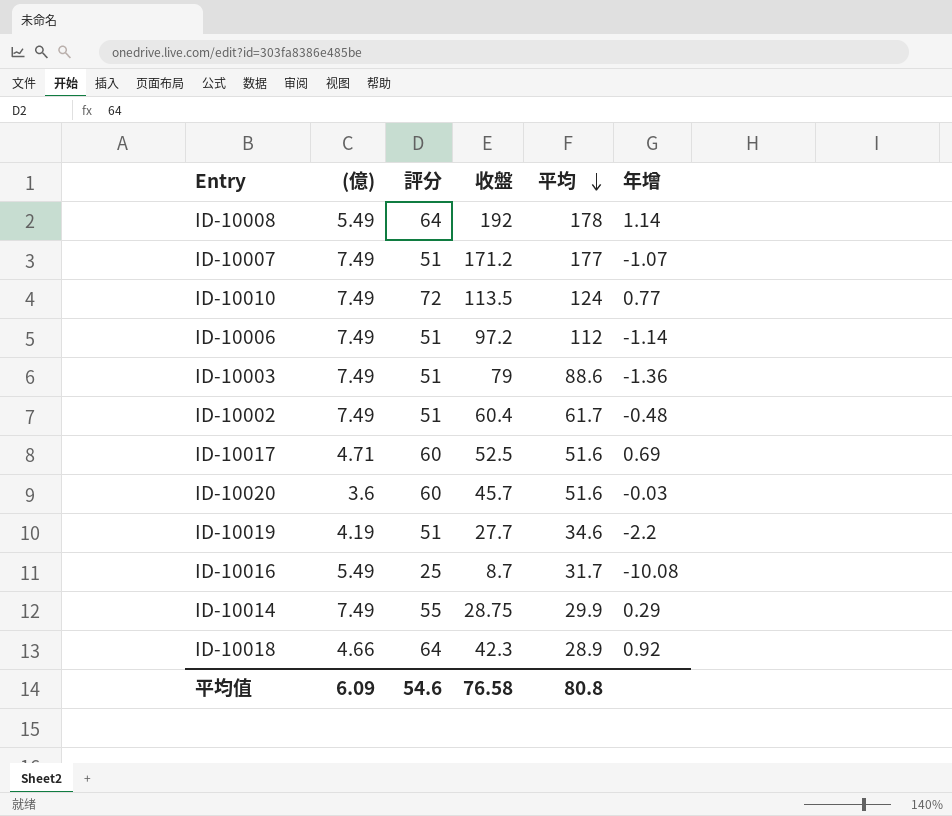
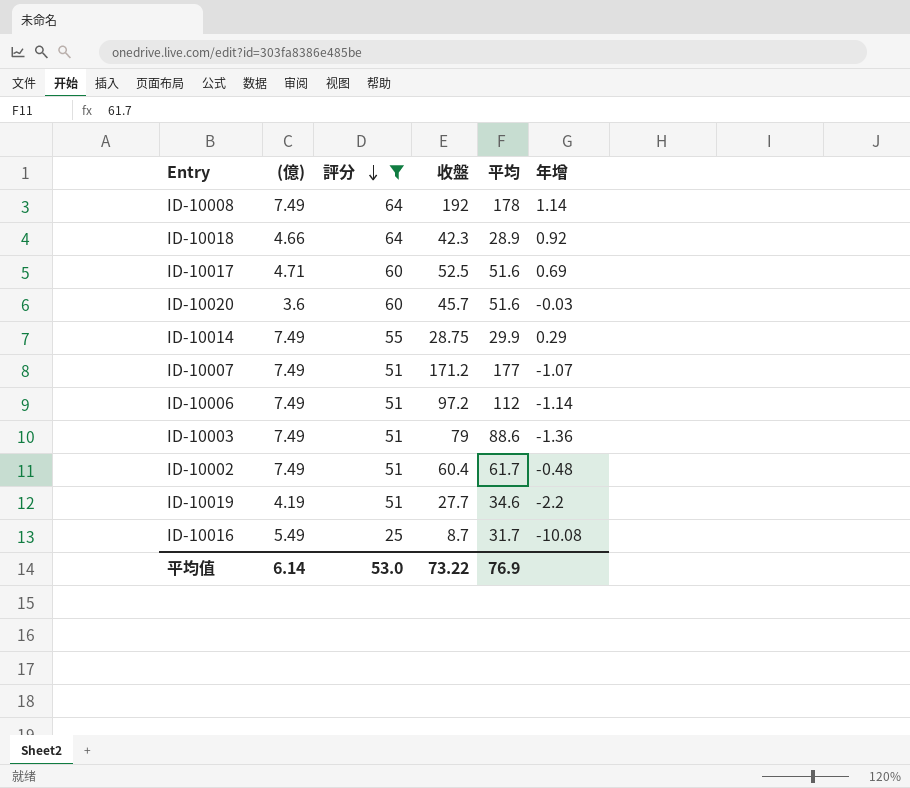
filter: none -> 評分 != 72
row order: 平均 descending -> 評分 descending
ID-10008 | (億): 5.49 -> 7.49
平均值 | (億): 6.09 -> 6.14
平均值 | 評分: 54.6 -> 53.0
平均值 | 收盤: 76.58 -> 73.22
平均值 | 平均: 80.8 -> 76.9

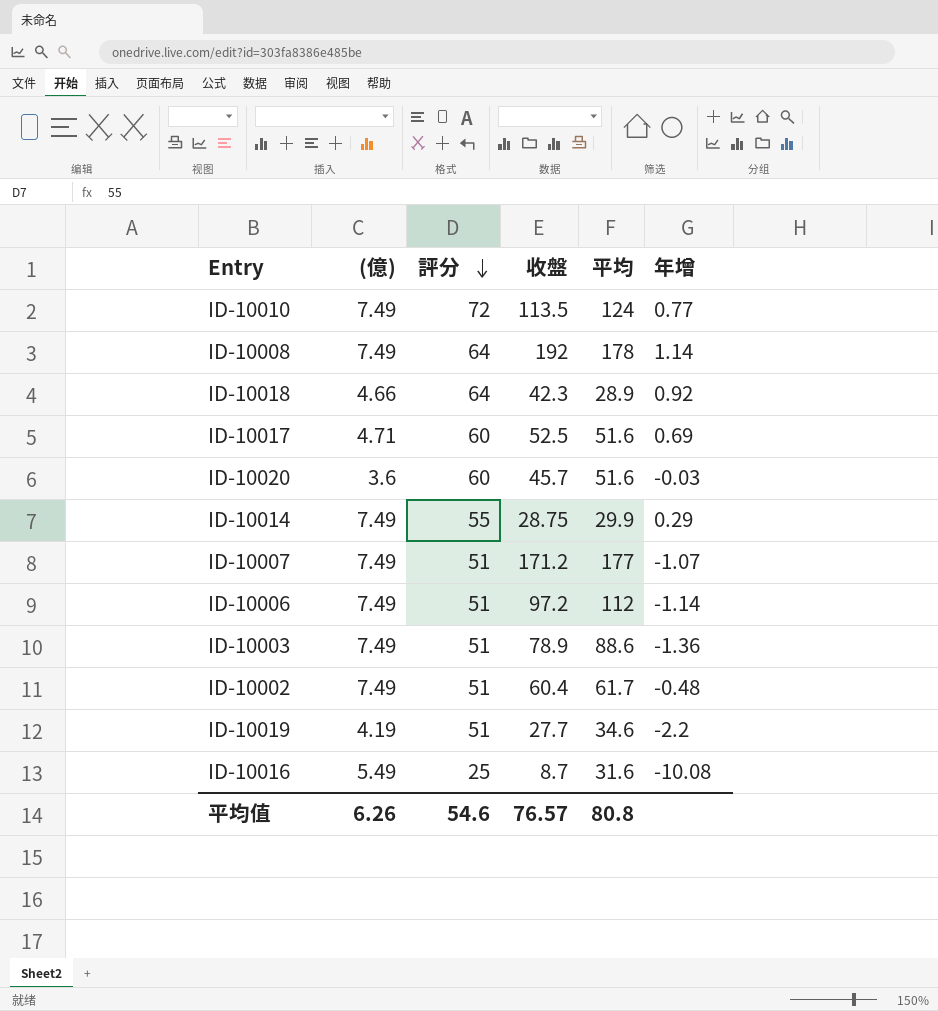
filter: 評分 != 72 -> none
ID-10003 | 收盤: 79 -> 78.9
ID-10016 | 平均: 31.7 -> 31.6
平均值 | (億): 6.14 -> 6.26
平均值 | 評分: 53.0 -> 54.6
平均值 | 收盤: 73.22 -> 76.57
平均值 | 平均: 76.9 -> 80.8

